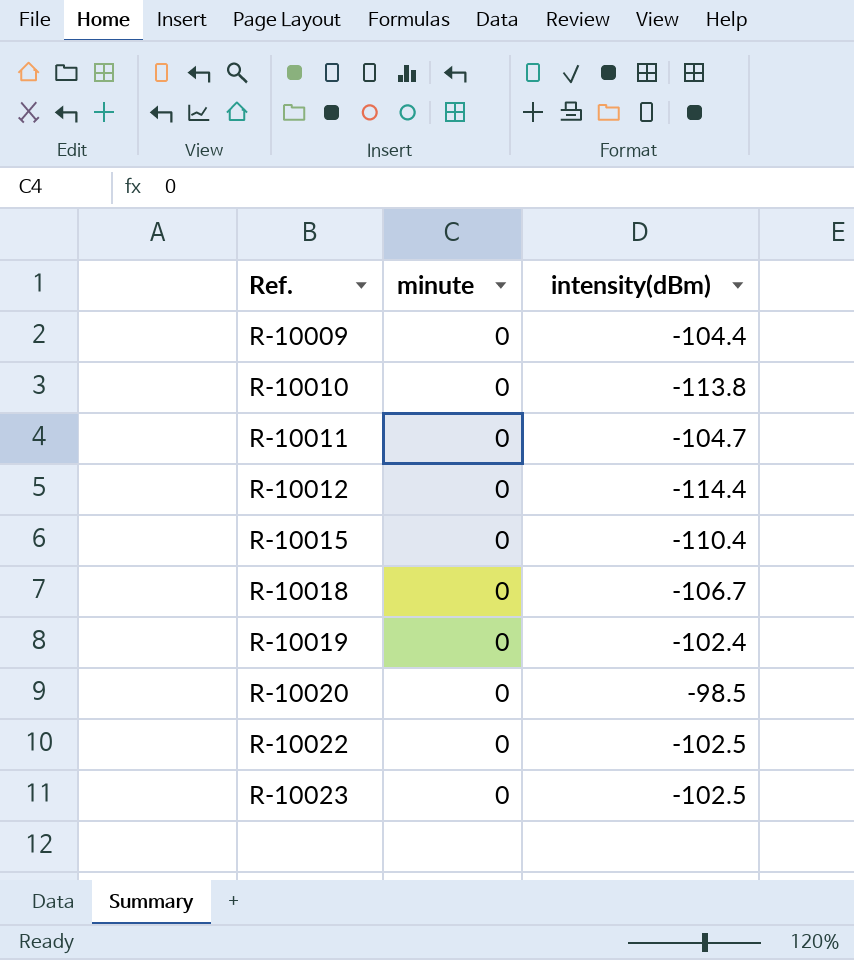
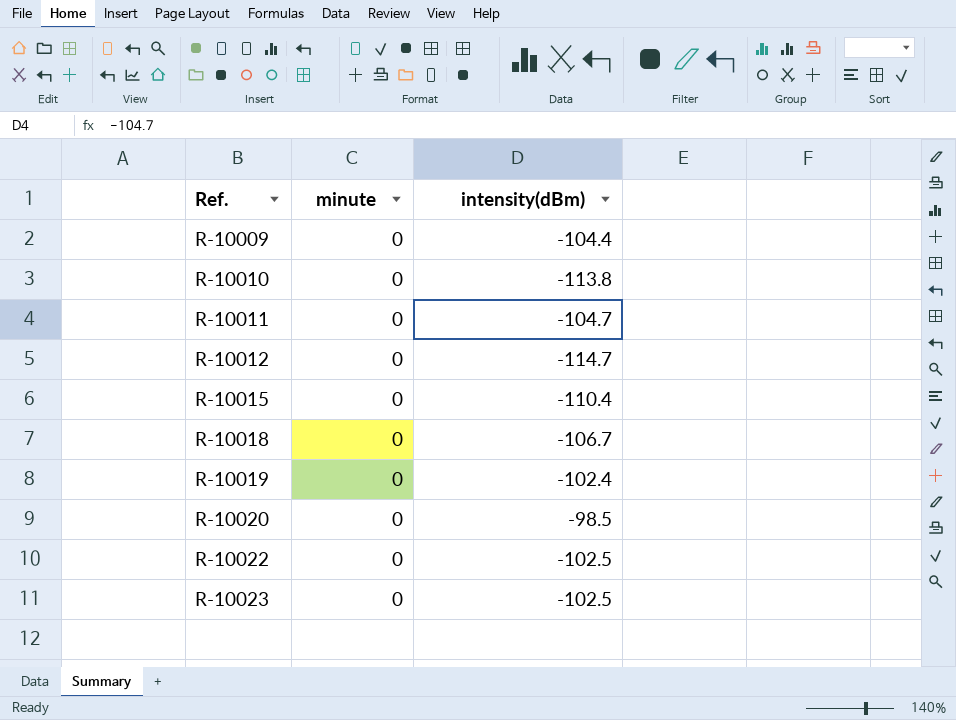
R-10012 | intensity(dBm): -114.4 -> -114.7

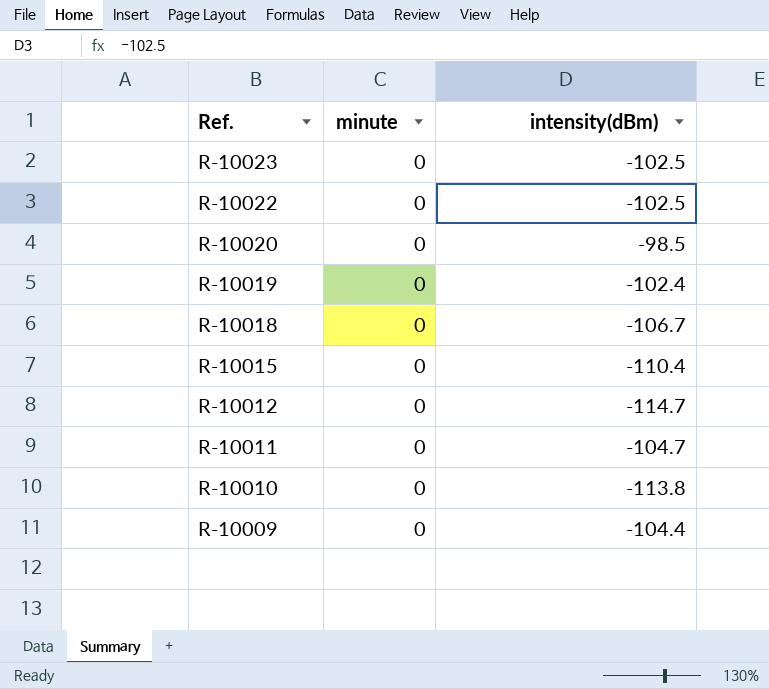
row order: Ref. ascending -> Ref. descending

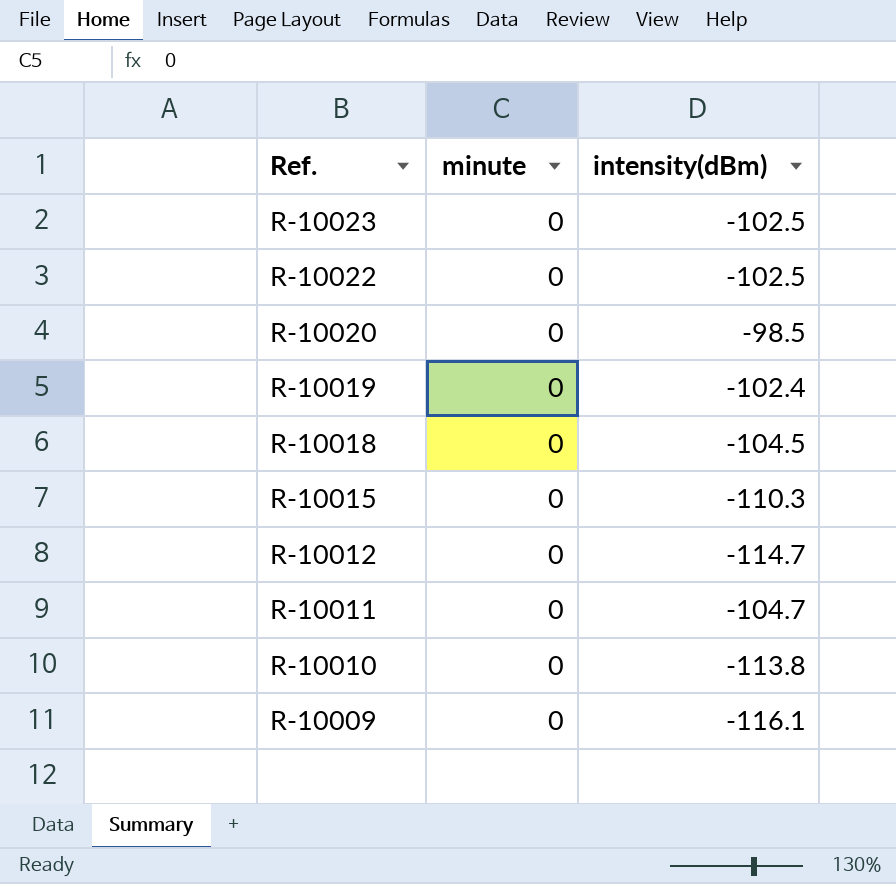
R-10018 | intensity(dBm): -106.7 -> -104.5
R-10015 | intensity(dBm): -110.4 -> -110.3
R-10009 | intensity(dBm): -104.4 -> -116.1

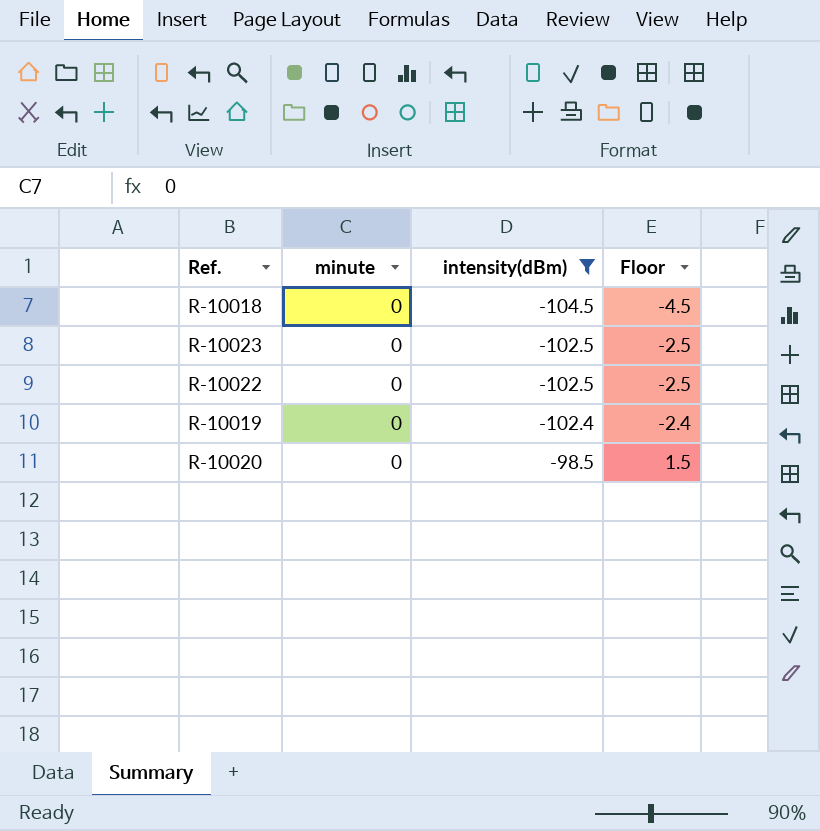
filter: none -> intensity(dBm) >= -104.5
row order: Ref. descending -> intensity(dBm) ascending
column Floor | formula: none -> [intensity(dBm)] + 100

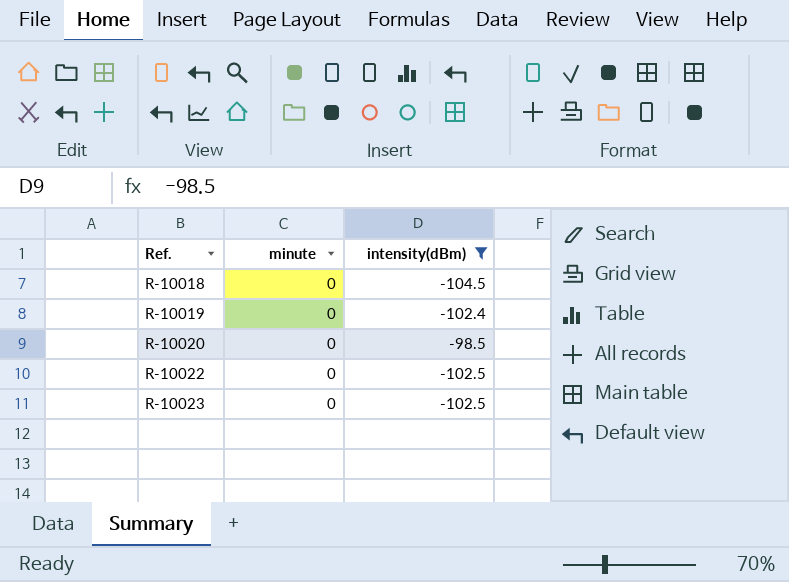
row order: intensity(dBm) ascending -> Ref. ascending
column Floor | formula: [intensity(dBm)] + 100 -> none

